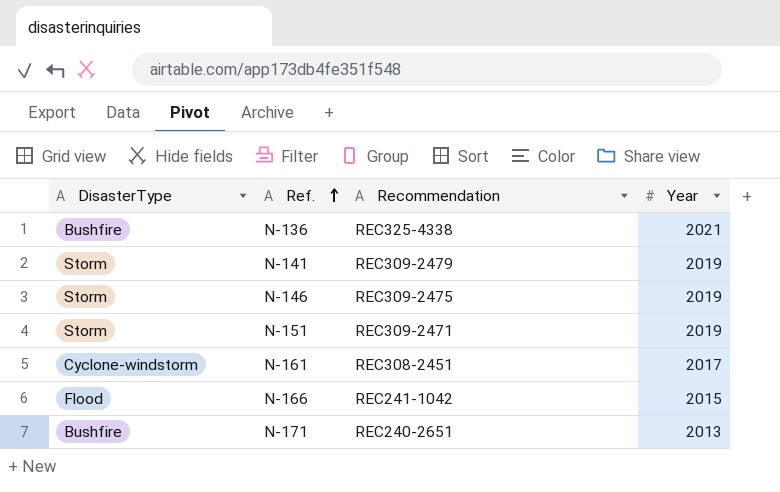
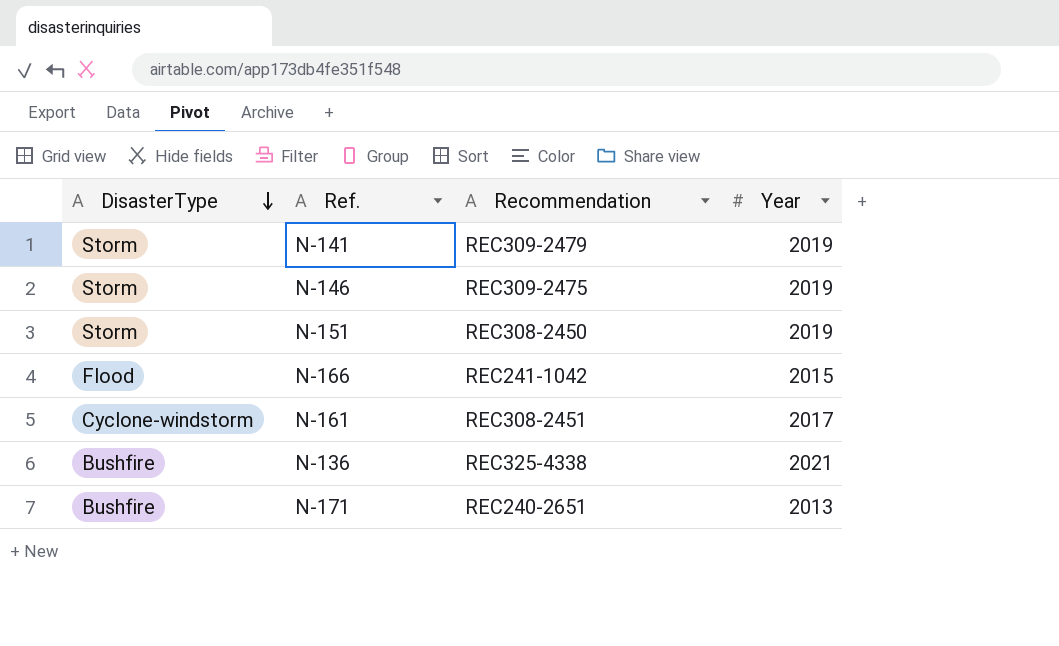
row order: Ref. ascending -> DisasterType descending
N-151 | Recommendation: REC309-2471 -> REC308-2450

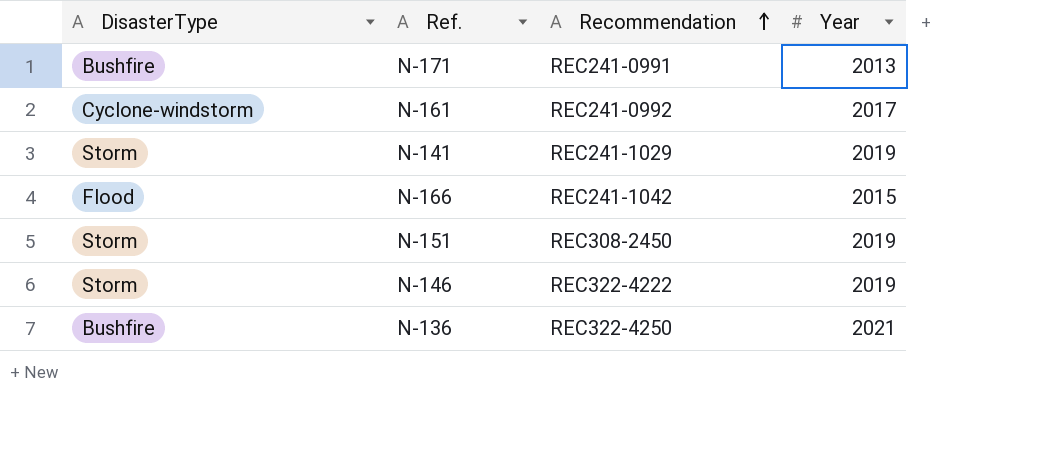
row order: DisasterType descending -> Recommendation ascending
N-171 | Recommendation: REC240-2651 -> REC241-0991
N-161 | Recommendation: REC308-2451 -> REC241-0992
N-141 | Recommendation: REC309-2479 -> REC241-1029
N-146 | Recommendation: REC309-2475 -> REC322-4222
N-136 | Recommendation: REC325-4338 -> REC322-4250

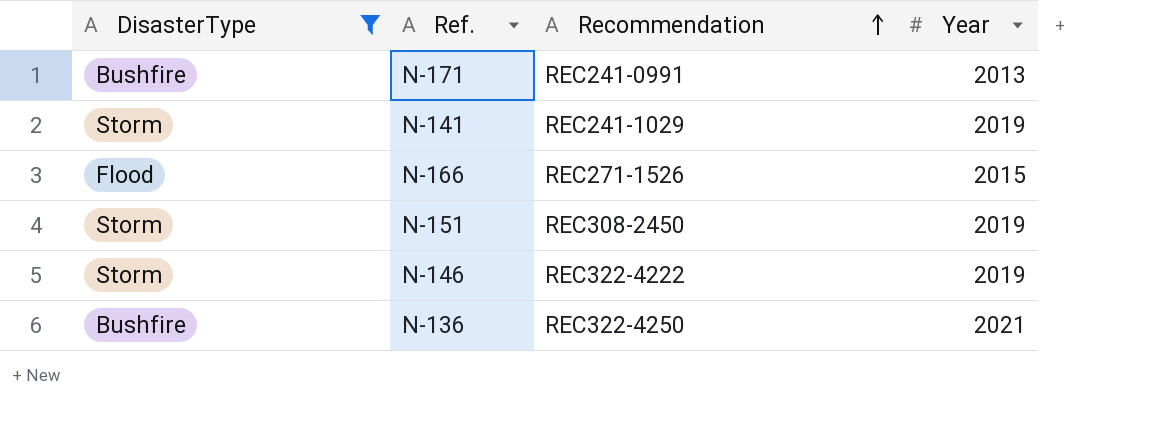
filter: none -> DisasterType != Cyclone-windstorm
N-166 | Recommendation: REC241-1042 -> REC271-1526

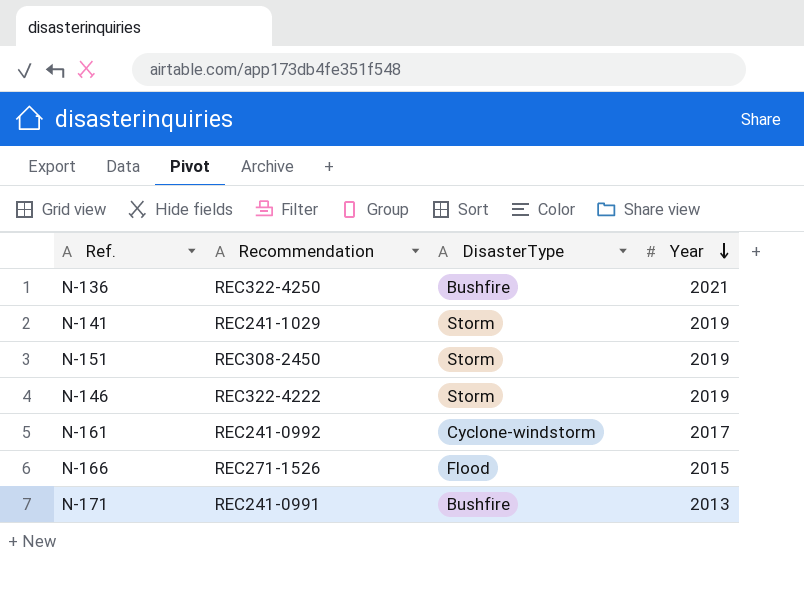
filter: DisasterType != Cyclone-windstorm -> none
row order: Recommendation ascending -> Year descending
column DisasterType | position: 1 -> 3

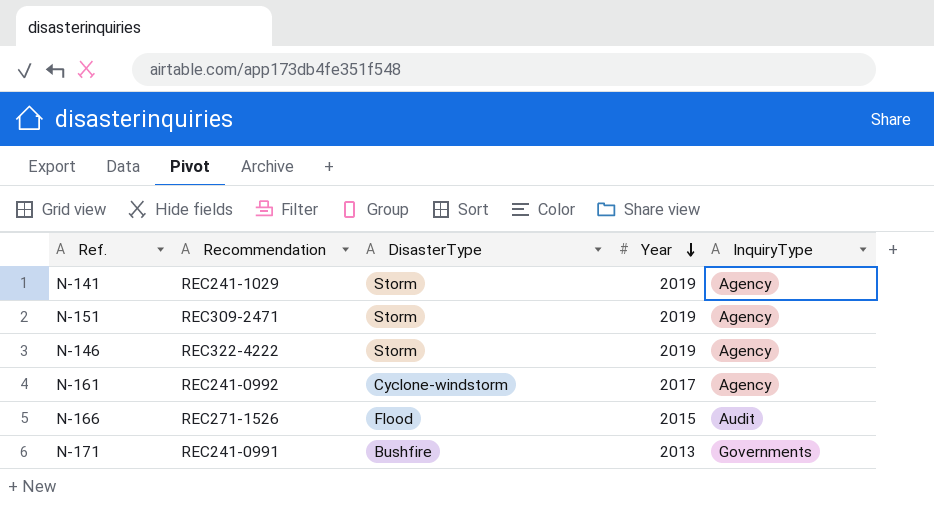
column InquiryType | position: none -> 5
row N-136: REC322-4250 | Bushfire | 2021 -> none
N-151 | Recommendation: REC308-2450 -> REC309-2471

